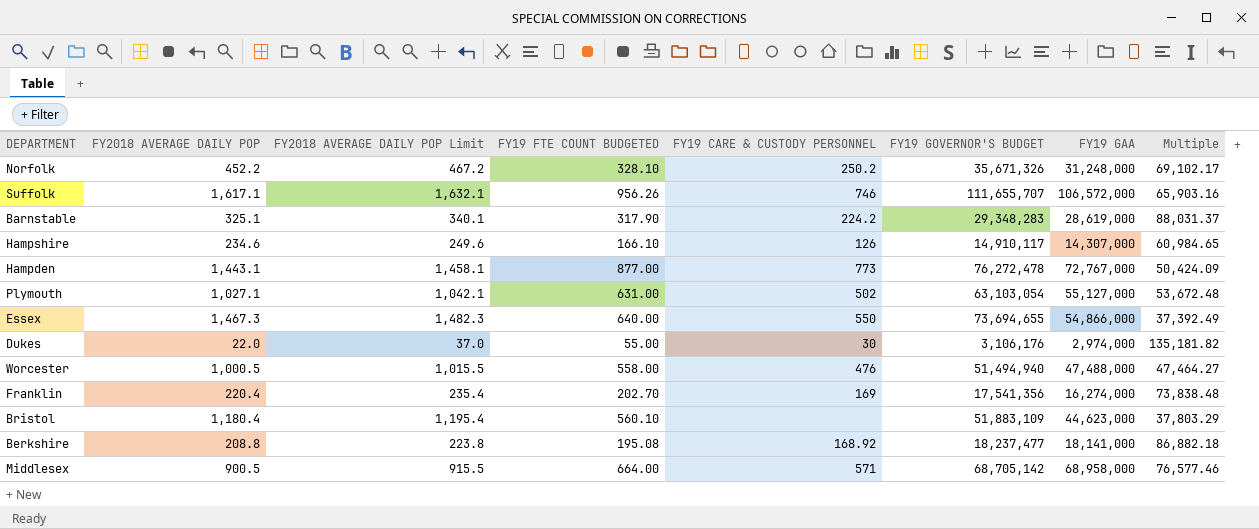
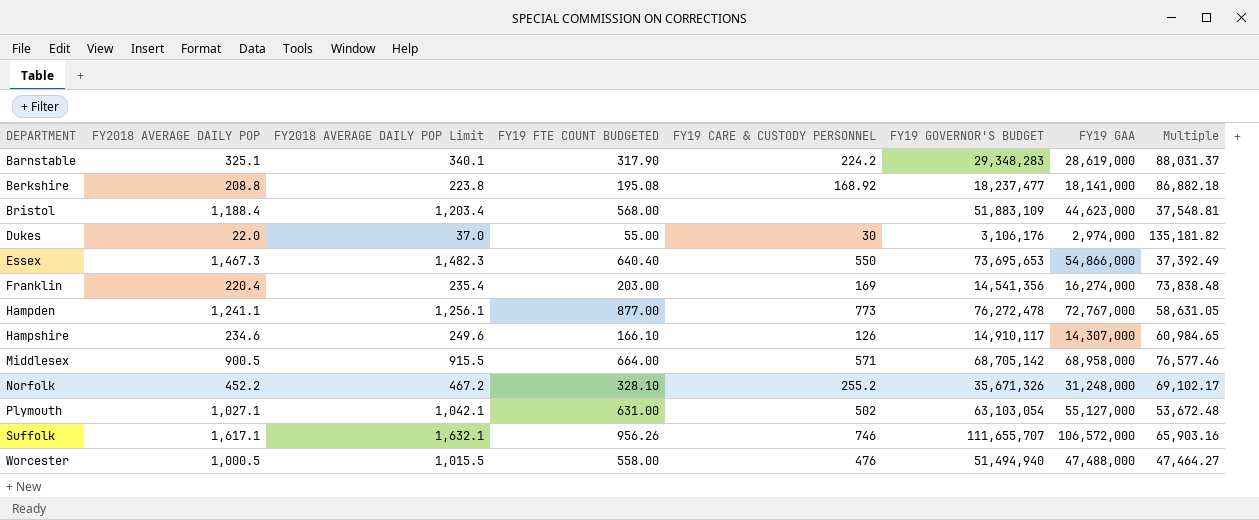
row order: none -> DEPARTMENT ascending
Bristol | FY2018 AVERAGE DAILY POP: 1,180.4 -> 1,188.4
Bristol | FY2018 AVERAGE DAILY POP Limit: 1,195.4 -> 1,203.4
Bristol | FY19 FTE COUNT BUDGETED: 560.10 -> 568.00
Bristol | Multiple: 37,803.29 -> 37,548.81
Essex | FY19 FTE COUNT BUDGETED: 640.00 -> 640.40
Essex | FY19 GOVERNOR'S BUDGET: 73,694,655 -> 73,695,653
Franklin | FY19 FTE COUNT BUDGETED: 202.70 -> 203.00
Franklin | FY19 GOVERNOR'S BUDGET: 17,541,356 -> 14,541,356
Hampden | FY2018 AVERAGE DAILY POP: 1,443.1 -> 1,241.1
Hampden | FY2018 AVERAGE DAILY POP Limit: 1,458.1 -> 1,256.1
Hampden | Multiple: 50,424.09 -> 58,631.05
Norfolk | FY19 CARE & CUSTODY PERSONNEL: 250.2 -> 255.2

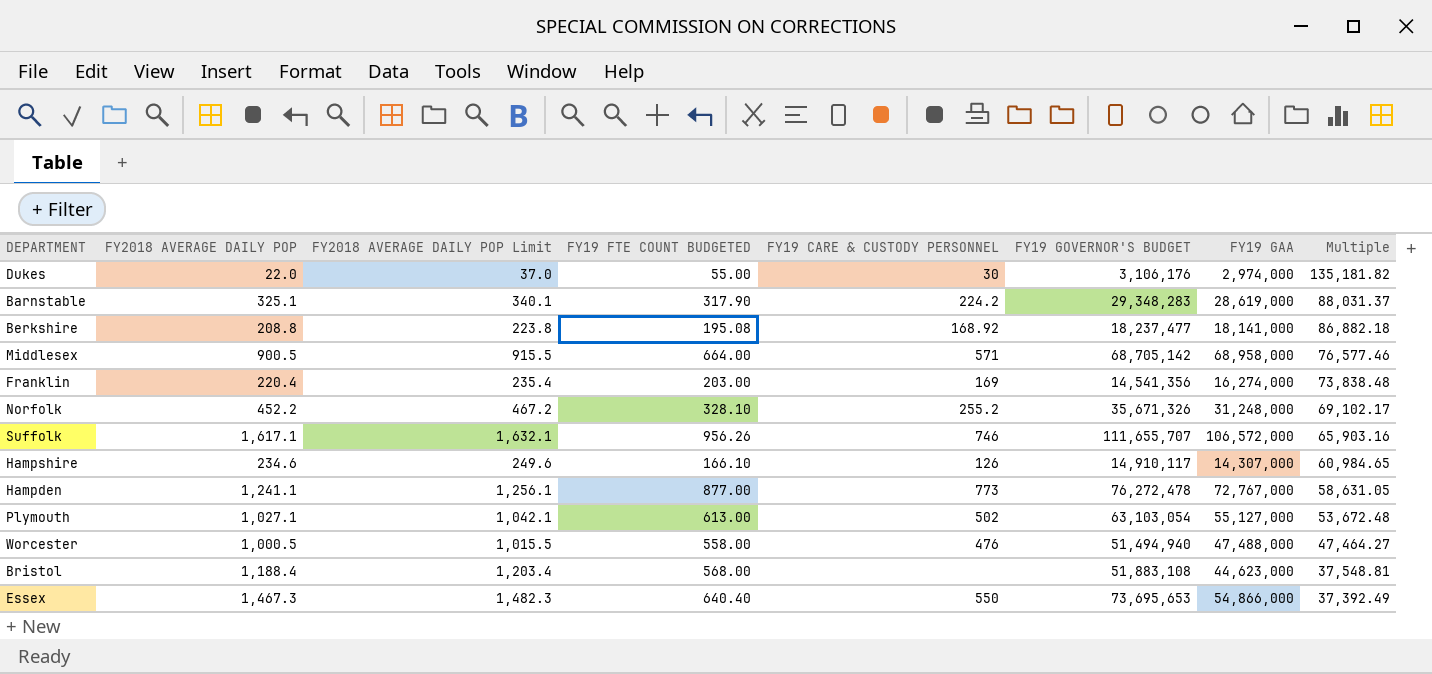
row order: DEPARTMENT ascending -> Multiple descending
Plymouth | FY19 FTE COUNT BUDGETED: 631.00 -> 613.00
Bristol | FY19 GOVERNOR'S BUDGET: 51,883,109 -> 51,883,108

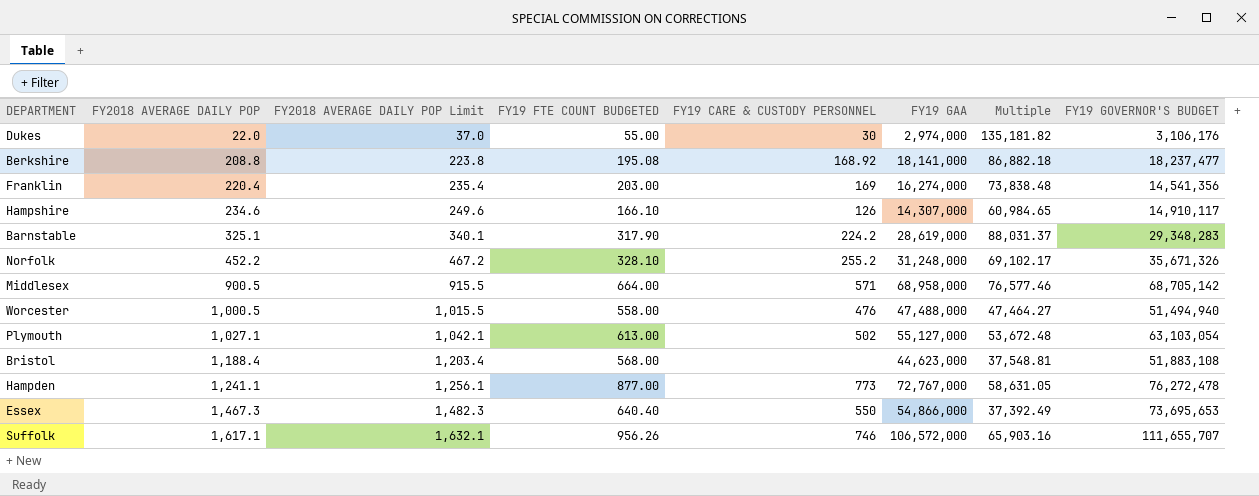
row order: Multiple descending -> FY2018 AVERAGE DAILY POP ascending
column FY19 GOVERNOR'S BUDGET | position: 6 -> 8

